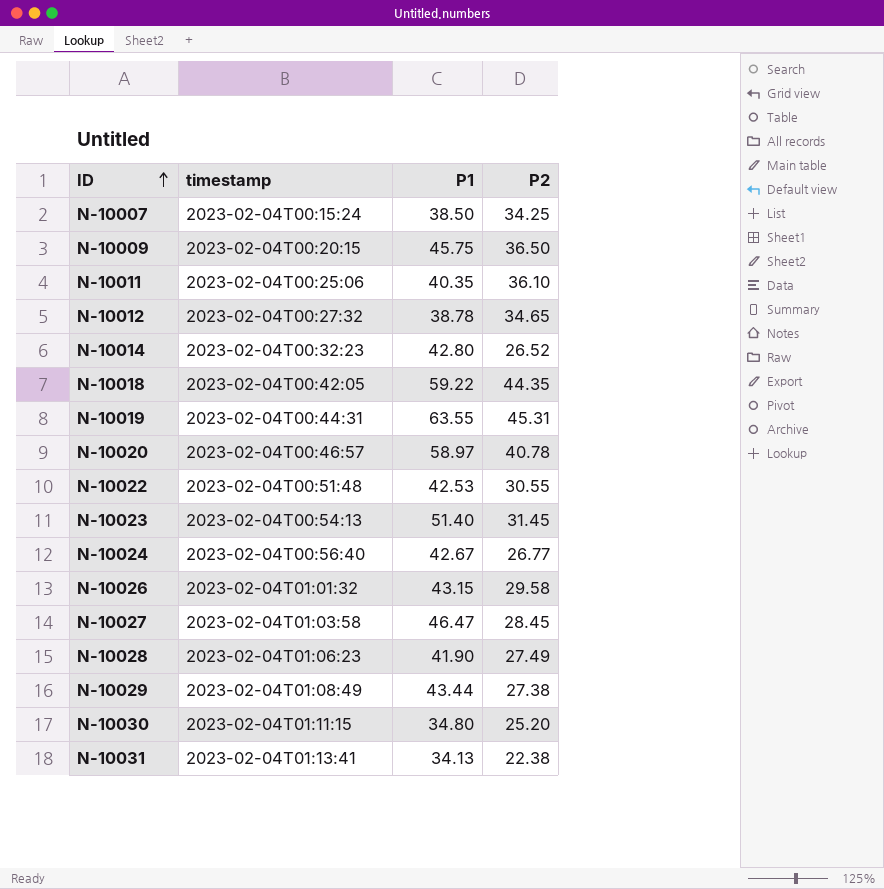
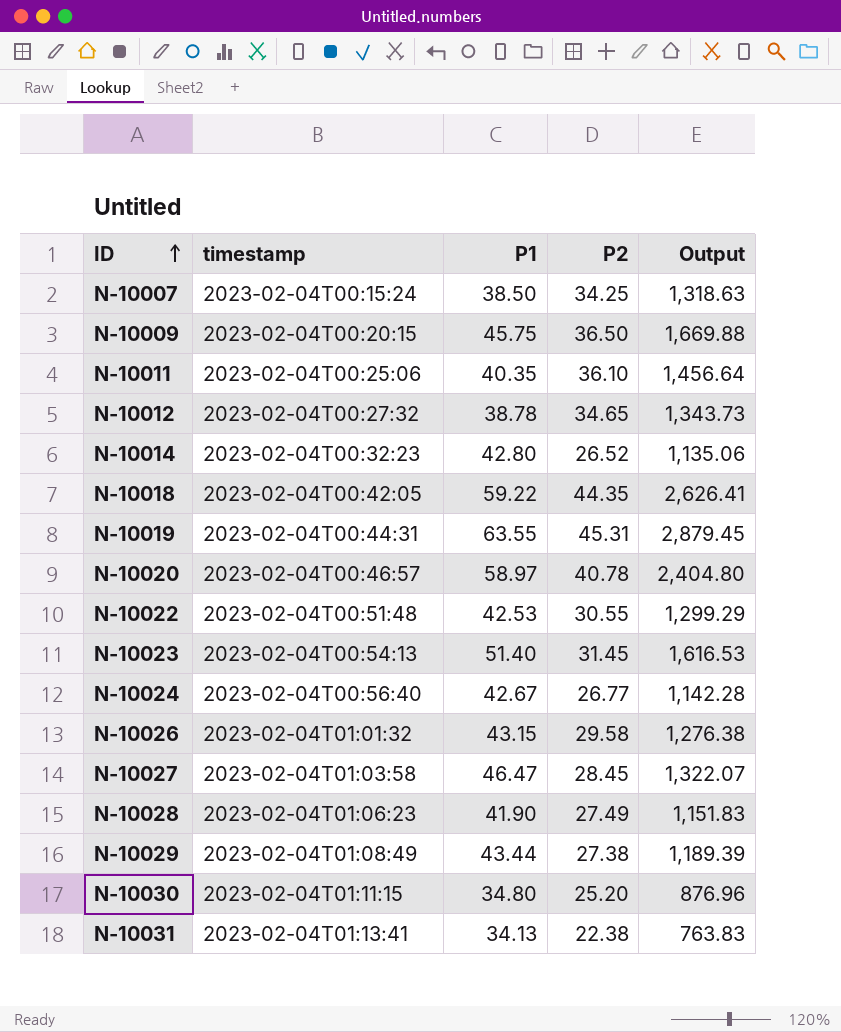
column Output | formula: none -> [P1] * [P2]

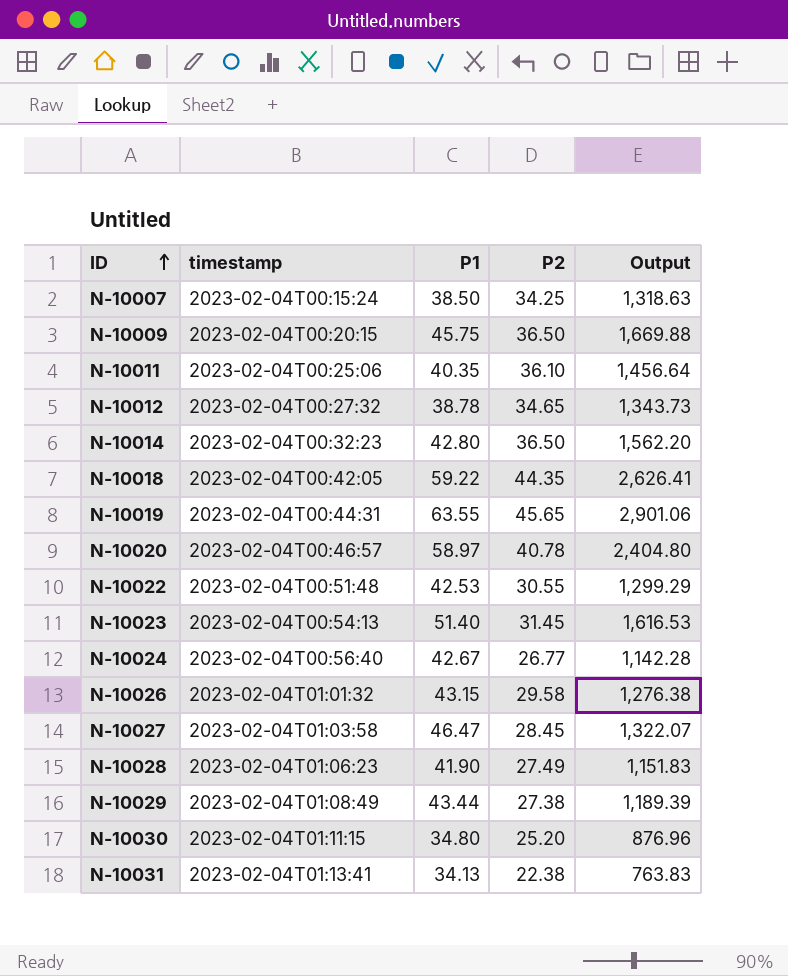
N-10014 | P2: 26.52 -> 36.50
N-10014 | Output: 1,135.06 -> 1,562.20
N-10019 | P2: 45.31 -> 45.65
N-10019 | Output: 2,879.45 -> 2,901.06

